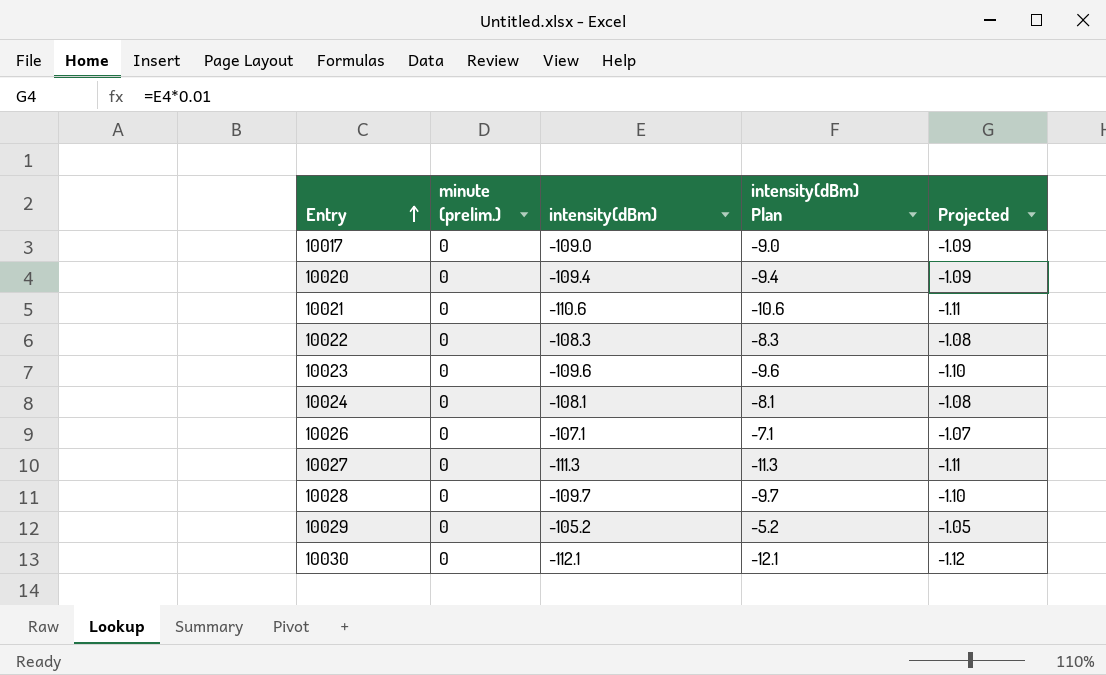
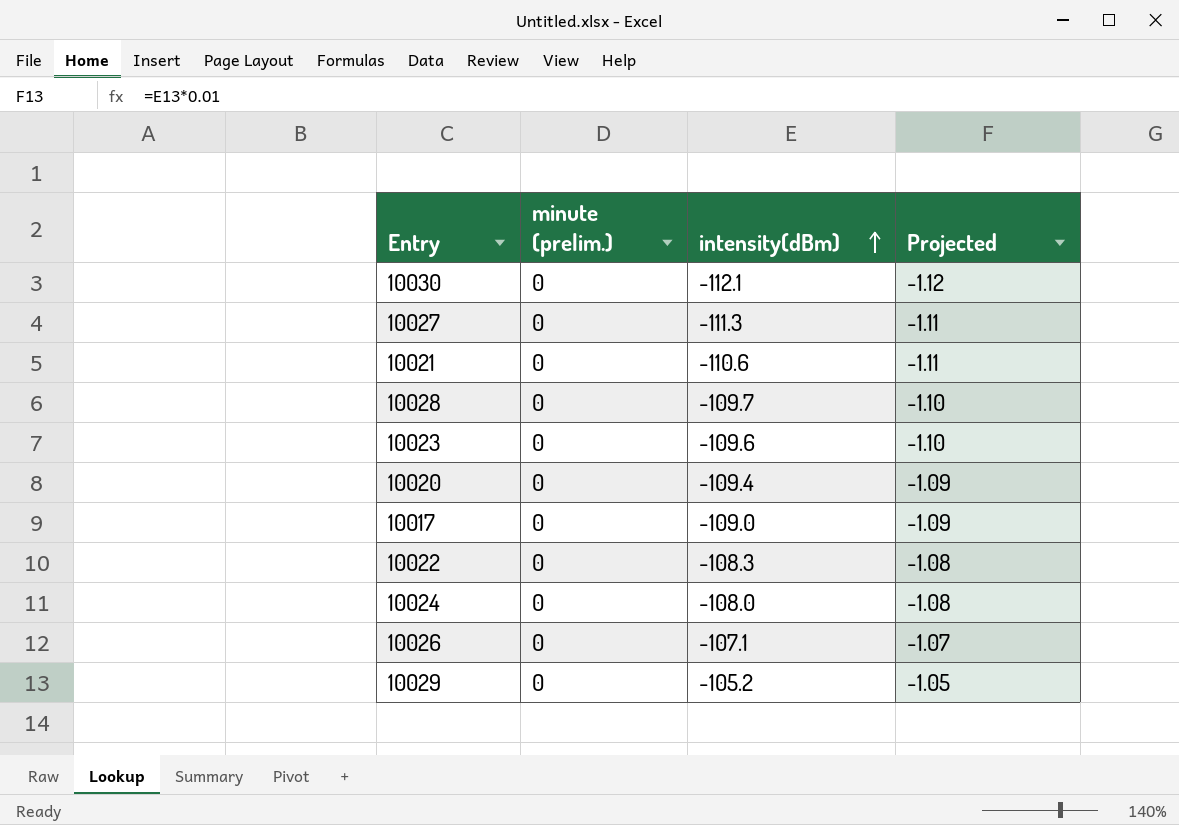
row order: Entry ascending -> intensity(dBm) ascending
column intensity(dBm) Plan | formula: [intensity(dBm)] + 100 -> none
10024 | intensity(dBm): -108.1 -> -108.0

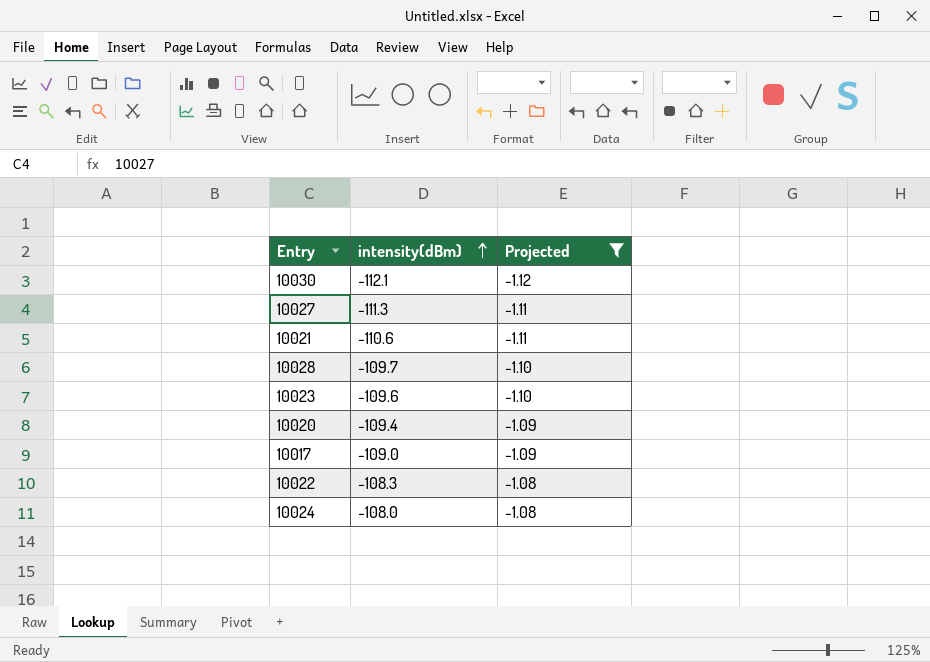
filter: none -> Projected <= -1.08
column minute (prelim.) | position: 2 -> none

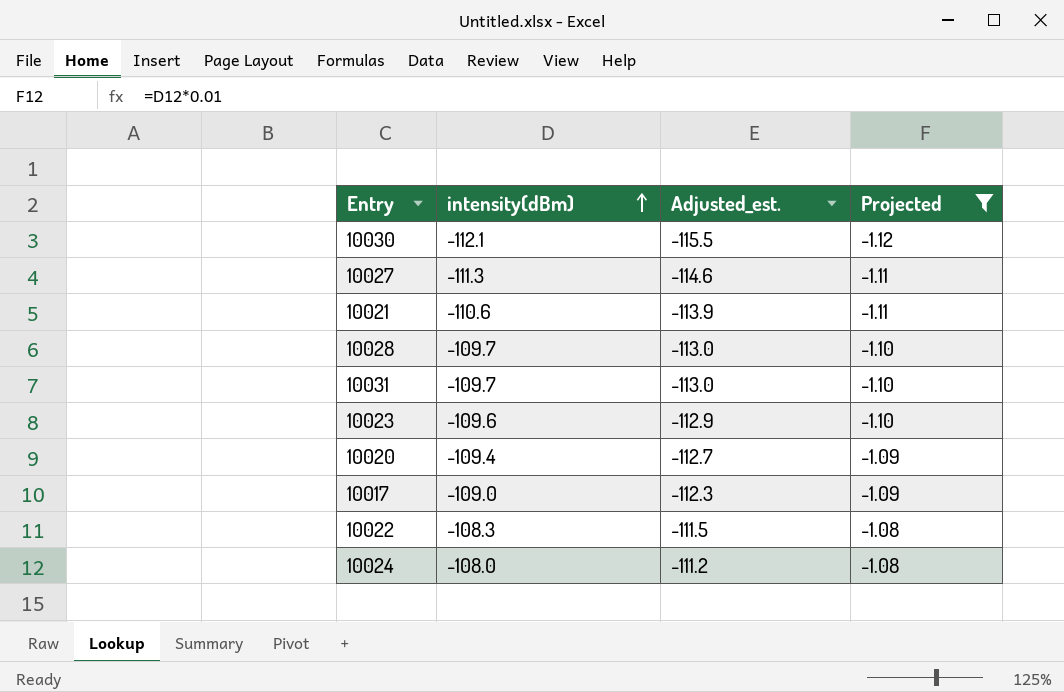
column Adjusted_est. | formula: none -> [intensity(dBm)] * 1.03
row 10031: none -> -109.7 | -113.0 | -1.10

